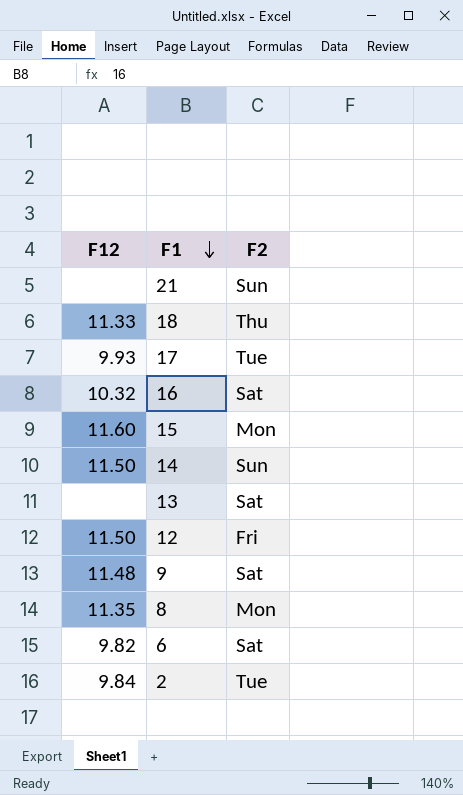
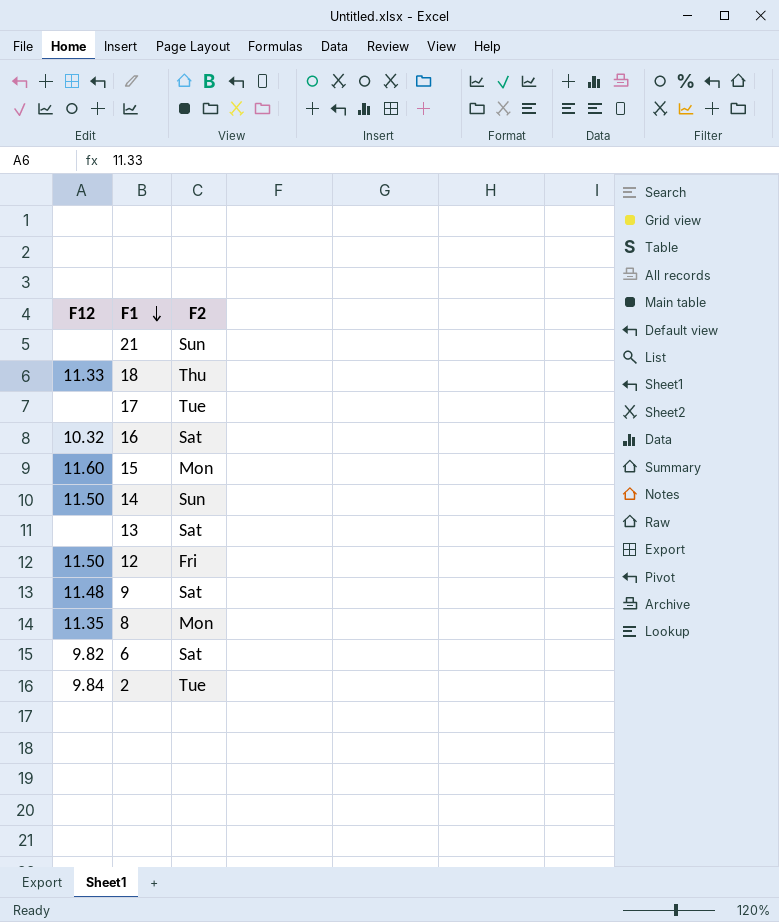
17 | F12: 9.93 -> none

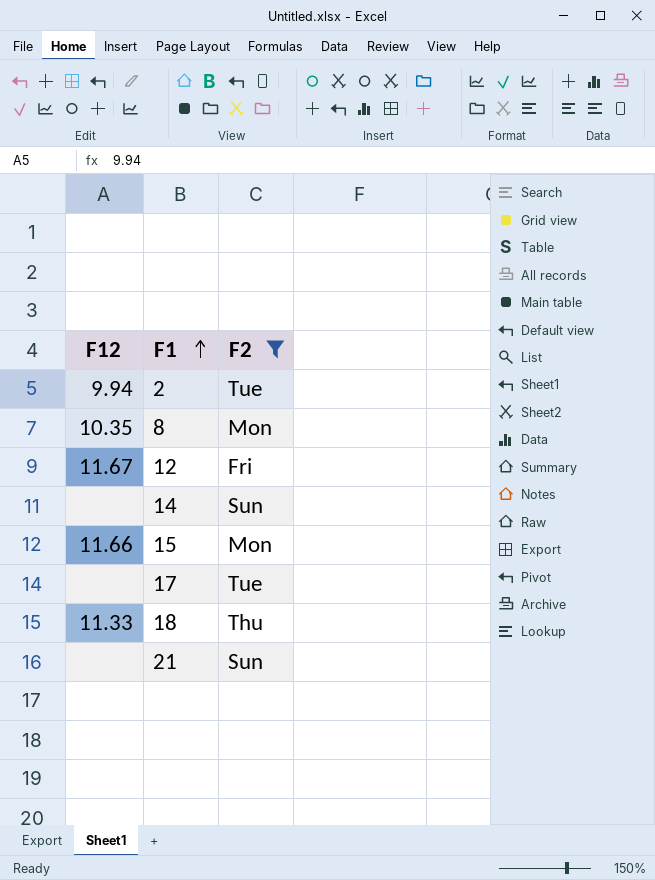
filter: none -> F2 != Sat
row order: F1 descending -> F1 ascending
2 | F12: 9.84 -> 9.94
8 | F12: 11.35 -> 10.35
12 | F12: 11.50 -> 11.67
14 | F12: 11.50 -> none
15 | F12: 11.60 -> 11.66

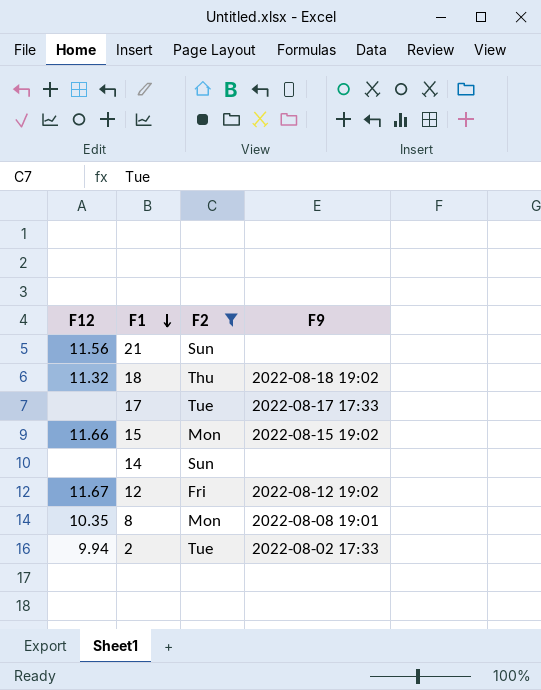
row order: F1 ascending -> F1 descending
column F9 | position: none -> 4
21 | F12: none -> 11.56
18 | F12: 11.33 -> 11.32

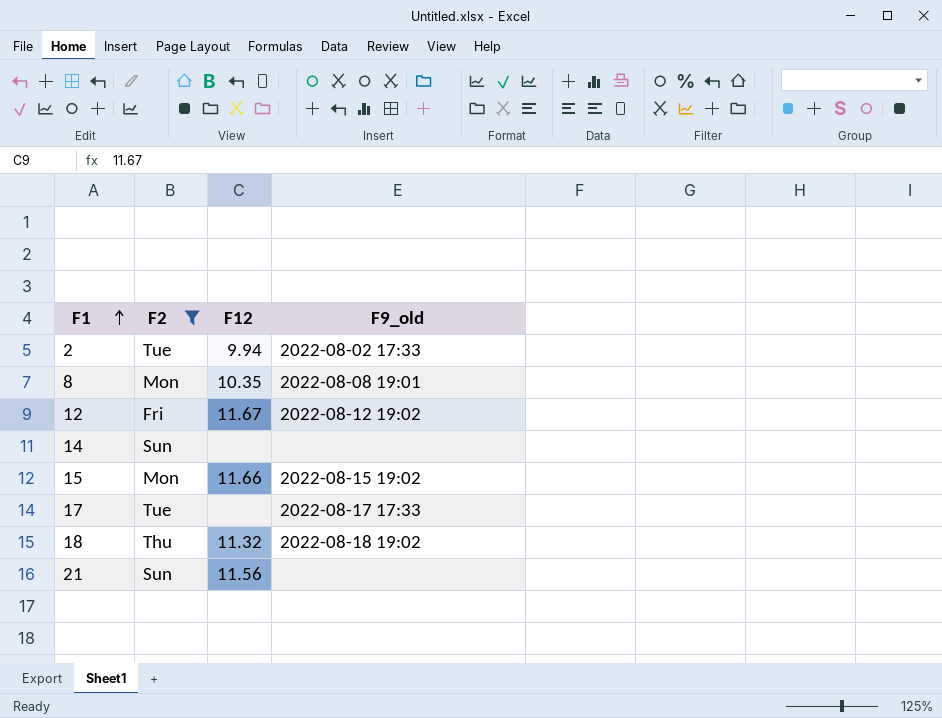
row order: F1 descending -> F1 ascending
column F12 | position: 1 -> 3
column name: F9 -> F9_old

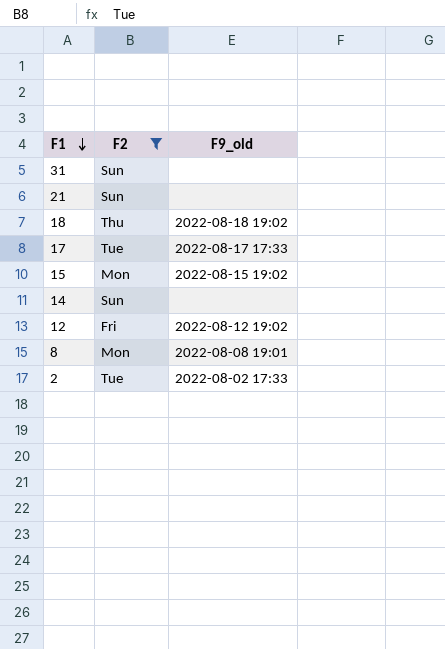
row order: F1 ascending -> F1 descending
column F12 | position: 3 -> none
row 31: none -> Sun | none

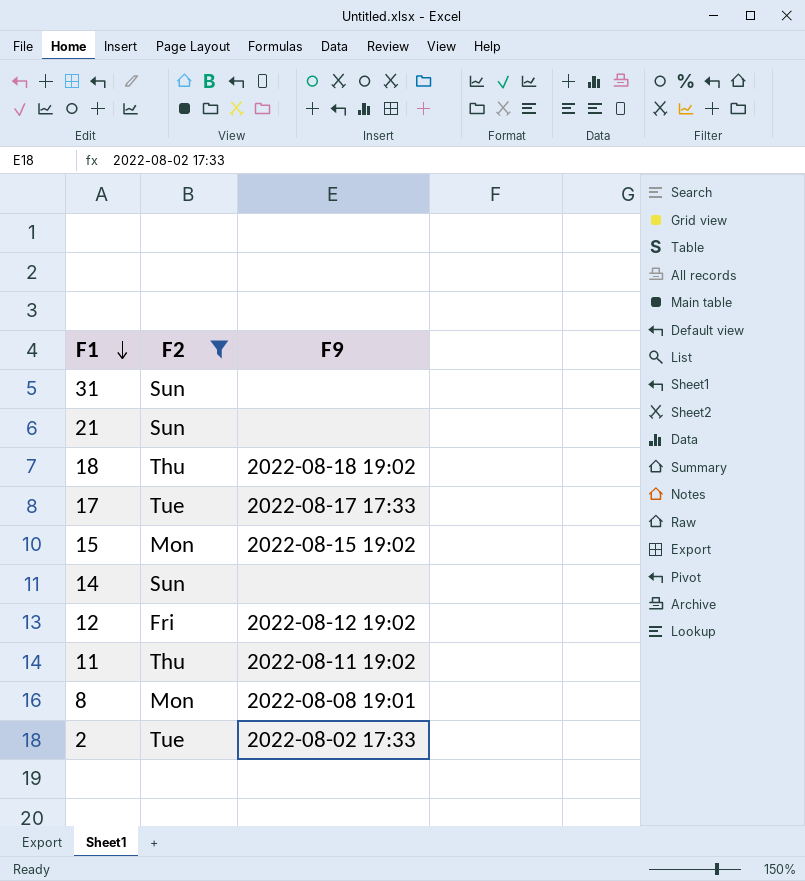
column name: F9_old -> F9
row 11: none -> Thu | 2022-08-11 19:02

